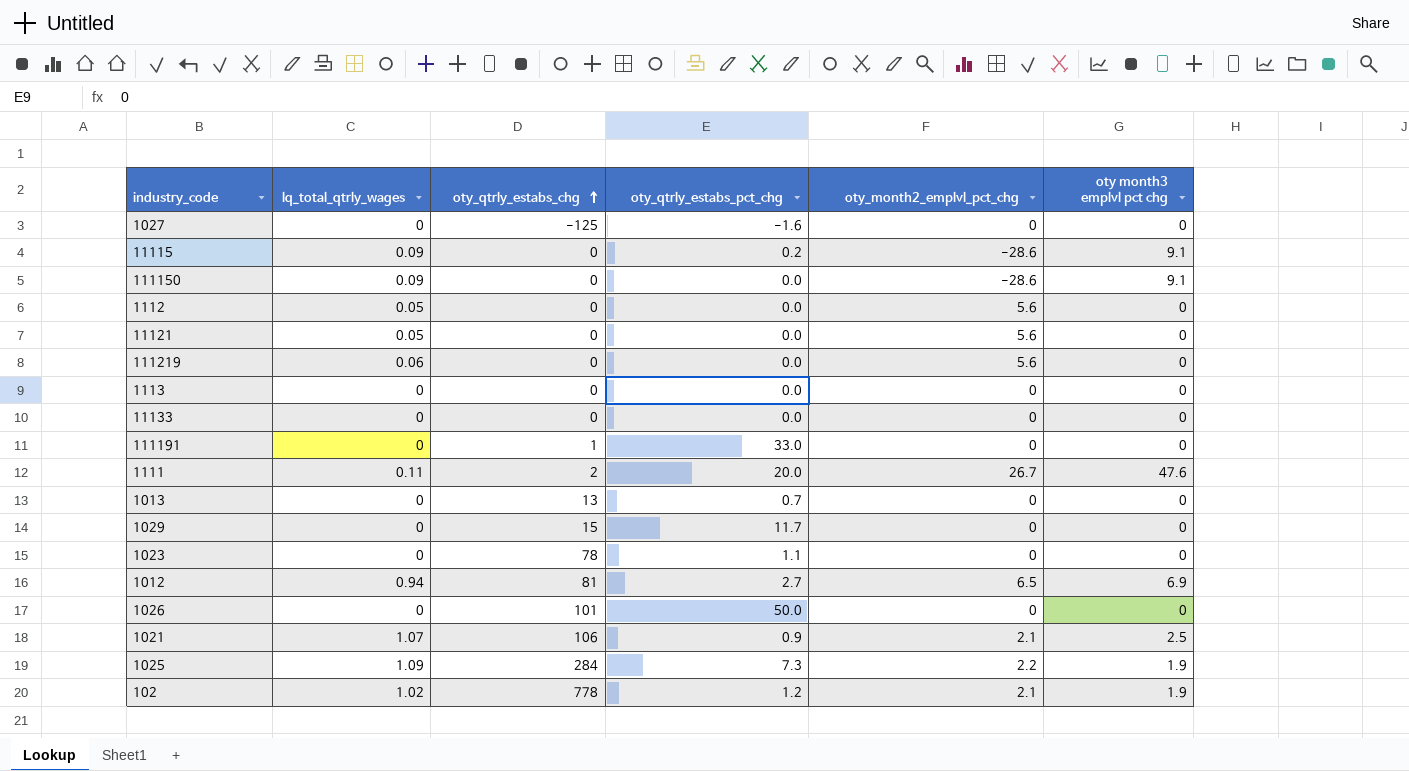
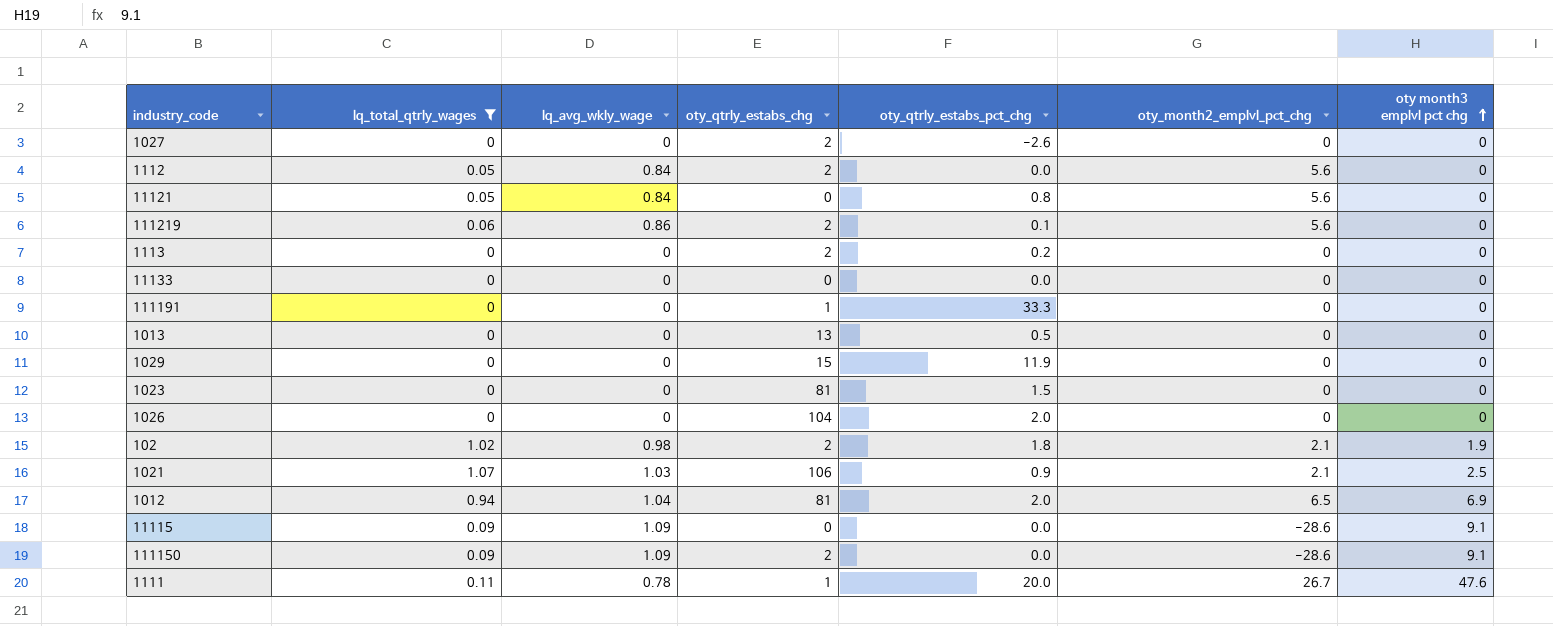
filter: none -> lq_total_qtrly_wages != 1.09
row order: oty_qtrly_estabs_chg ascending -> oty month3 emplvl pct chg ascending
column lq_avg_wkly_wage | position: none -> 3
1027 | oty_qtrly_estabs_chg: -125 -> 2
1027 | oty_qtrly_estabs_pct_chg: -1.6 -> -2.6
1112 | oty_qtrly_estabs_chg: 0 -> 2
11121 | oty_qtrly_estabs_pct_chg: 0.0 -> 0.8
111219 | oty_qtrly_estabs_chg: 0 -> 2
111219 | oty_qtrly_estabs_pct_chg: 0.0 -> 0.1
1113 | oty_qtrly_estabs_chg: 0 -> 2
1113 | oty_qtrly_estabs_pct_chg: 0.0 -> 0.2
111191 | oty_qtrly_estabs_pct_chg: 33.0 -> 33.3
1013 | oty_qtrly_estabs_pct_chg: 0.7 -> 0.5
1029 | oty_qtrly_estabs_pct_chg: 11.7 -> 11.9
1023 | oty_qtrly_estabs_chg: 78 -> 81
1023 | oty_qtrly_estabs_pct_chg: 1.1 -> 1.5
1026 | oty_qtrly_estabs_chg: 101 -> 104
1026 | oty_qtrly_estabs_pct_chg: 50.0 -> 2.0
102 | oty_qtrly_estabs_chg: 778 -> 2
102 | oty_qtrly_estabs_pct_chg: 1.2 -> 1.8
1012 | oty_qtrly_estabs_pct_chg: 2.7 -> 2.0
11115 | oty_qtrly_estabs_pct_chg: 0.2 -> 0.0
111150 | oty_qtrly_estabs_chg: 0 -> 2
1111 | oty_qtrly_estabs_chg: 2 -> 1

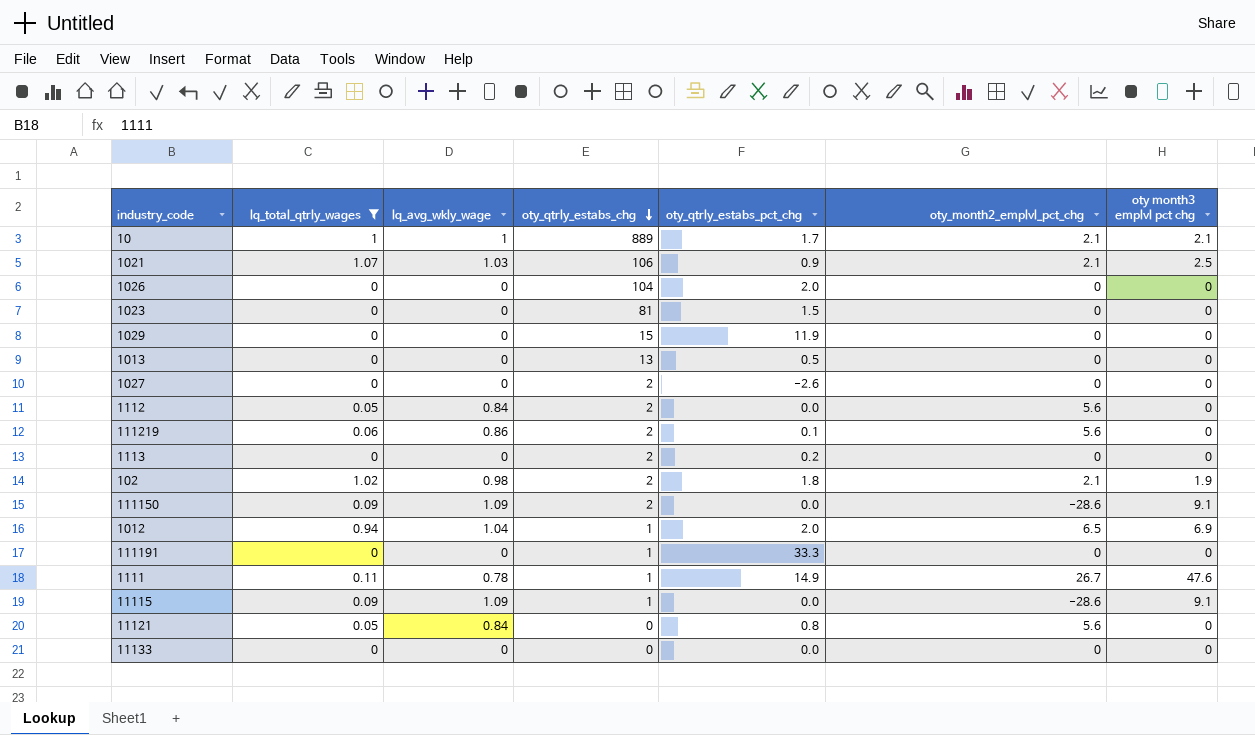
row order: oty month3 emplvl pct chg ascending -> oty_qtrly_estabs_chg descending
row 10: none -> 1 | 1 | 889 | 1.7 | 2.1 | 2.1
1012 | oty_qtrly_estabs_chg: 81 -> 1
1111 | oty_qtrly_estabs_pct_chg: 20.0 -> 14.9
11115 | oty_qtrly_estabs_chg: 0 -> 1

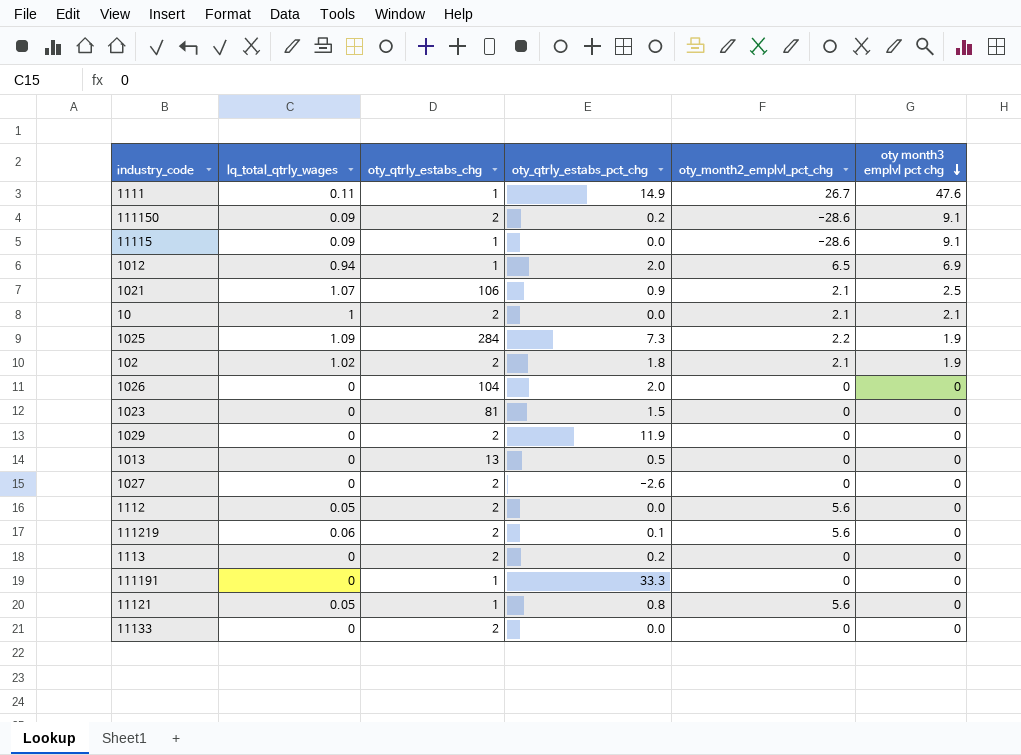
filter: lq_total_qtrly_wages != 1.09 -> none
row order: oty_qtrly_estabs_chg descending -> oty month3 emplvl pct chg descending
column lq_avg_wkly_wage | position: 3 -> none
111150 | oty_qtrly_estabs_pct_chg: 0.0 -> 0.2
10 | oty_qtrly_estabs_chg: 889 -> 2
10 | oty_qtrly_estabs_pct_chg: 1.7 -> 0.0
1029 | oty_qtrly_estabs_chg: 15 -> 2
11121 | oty_qtrly_estabs_chg: 0 -> 1
11133 | oty_qtrly_estabs_chg: 0 -> 2

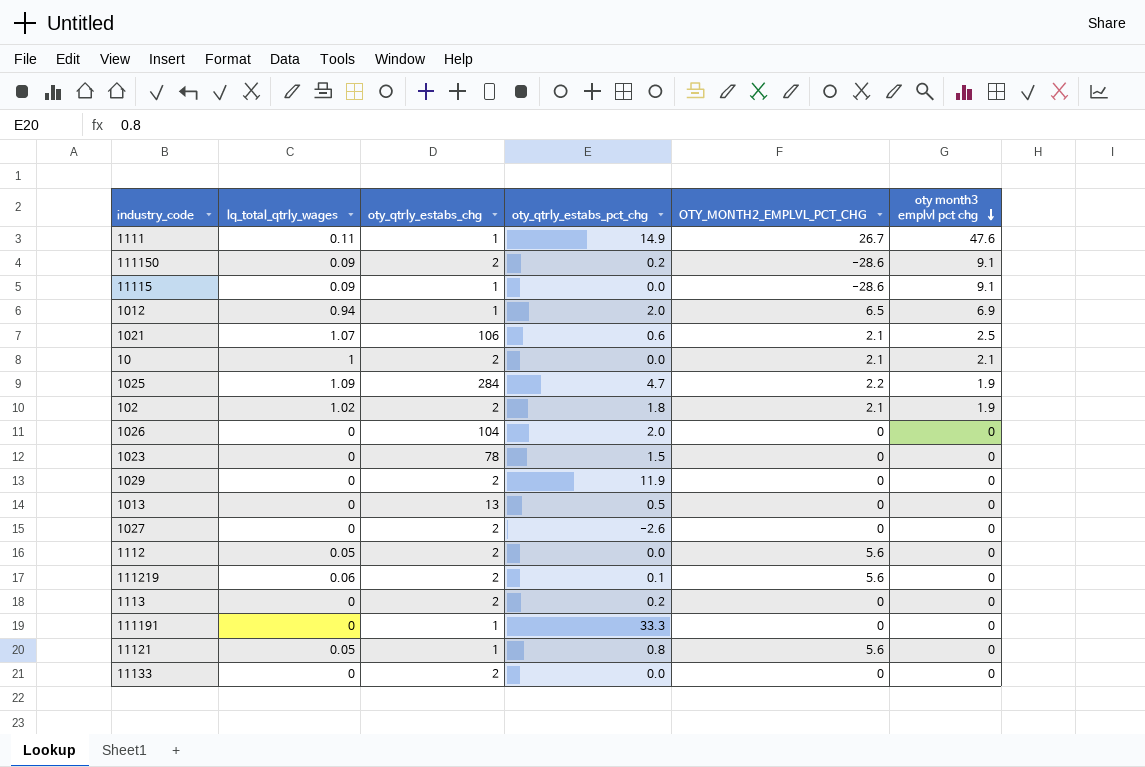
column name: oty_month2_emplvl_pct_chg -> OTY_MONTH2_EMPLVL_PCT_CHG
1021 | oty_qtrly_estabs_pct_chg: 0.9 -> 0.6
1025 | oty_qtrly_estabs_pct_chg: 7.3 -> 4.7
1023 | oty_qtrly_estabs_chg: 81 -> 78

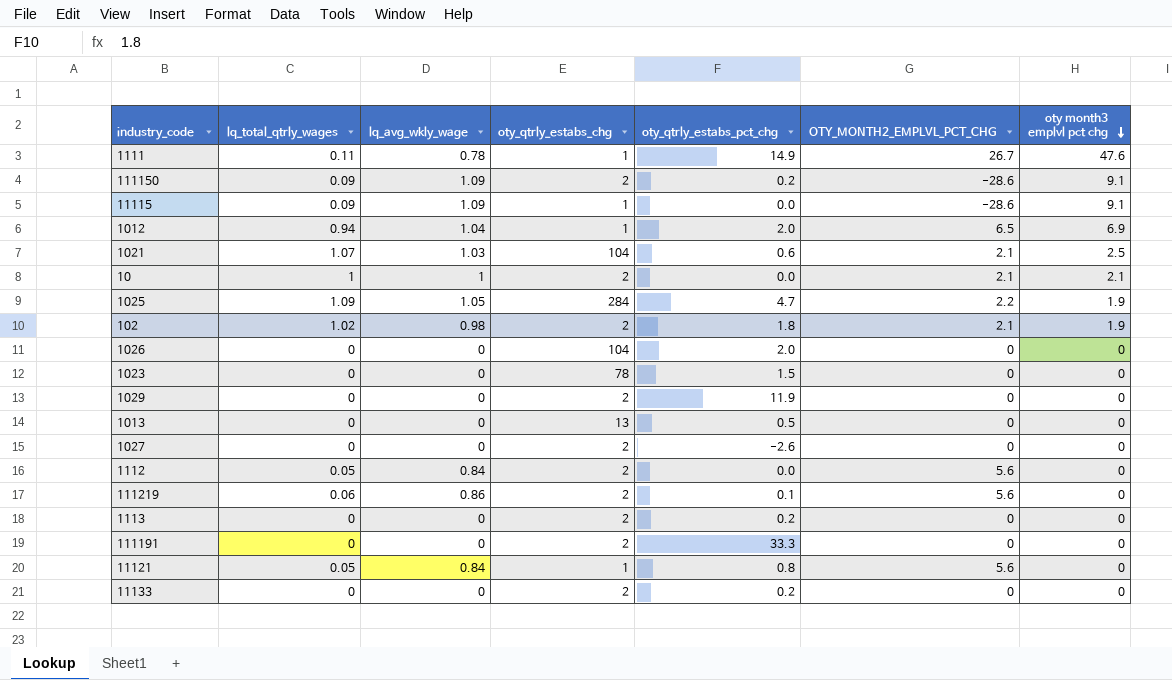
column lq_avg_wkly_wage | position: none -> 3
1021 | oty_qtrly_estabs_chg: 106 -> 104
111191 | oty_qtrly_estabs_chg: 1 -> 2
11133 | oty_qtrly_estabs_pct_chg: 0.0 -> 0.2

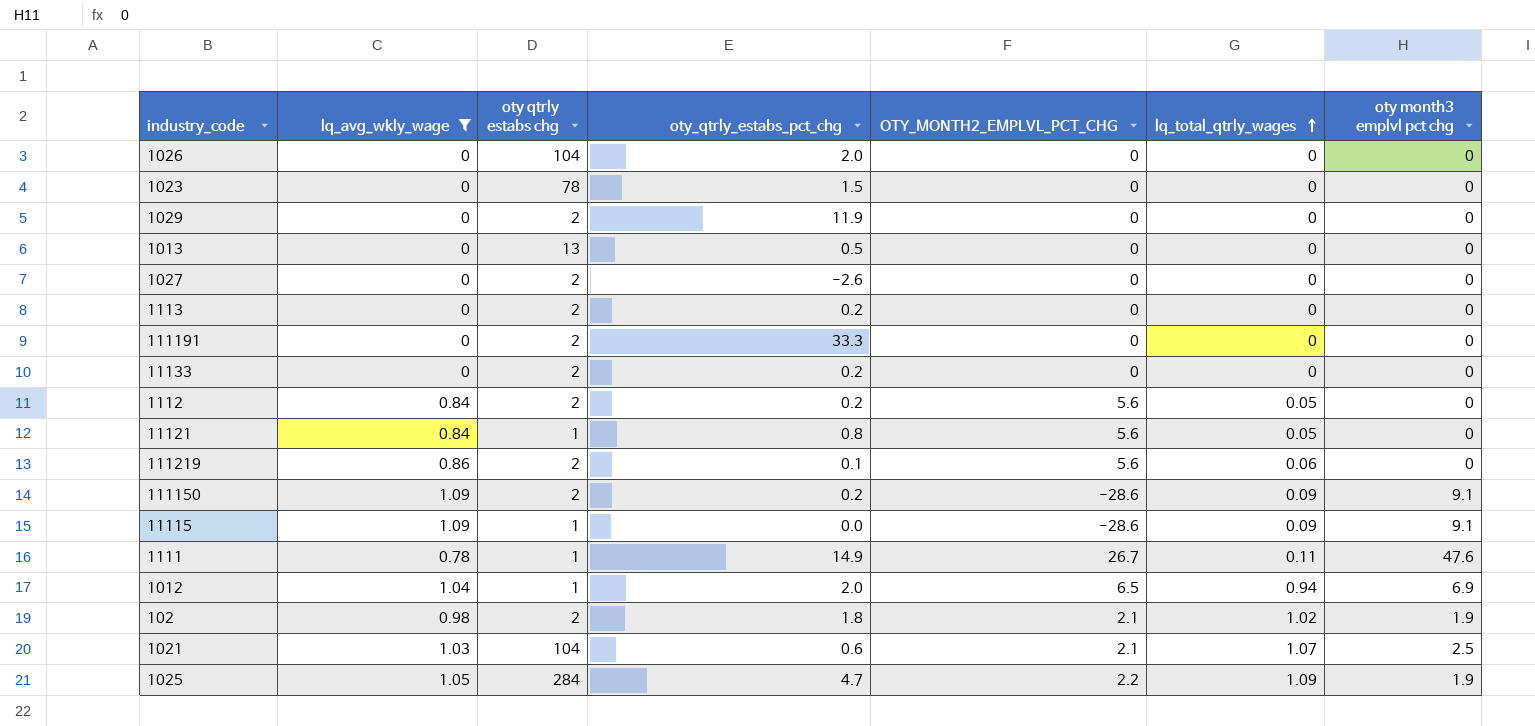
filter: none -> lq_avg_wkly_wage != 1
row order: oty month3 emplvl pct chg descending -> lq_total_qtrly_wages ascending
column name: oty_qtrly_estabs_chg -> oty qtrly estabs chg
column lq_total_qtrly_wages | position: 2 -> 6
1112 | oty_qtrly_estabs_pct_chg: 0.0 -> 0.2

